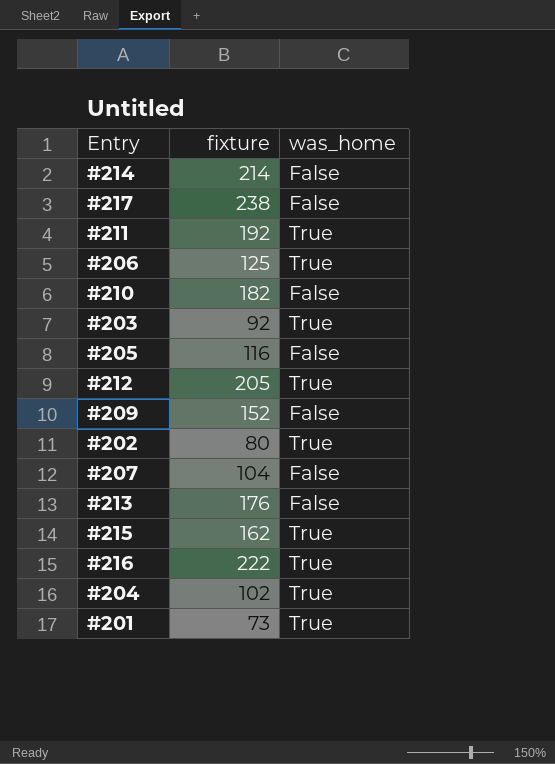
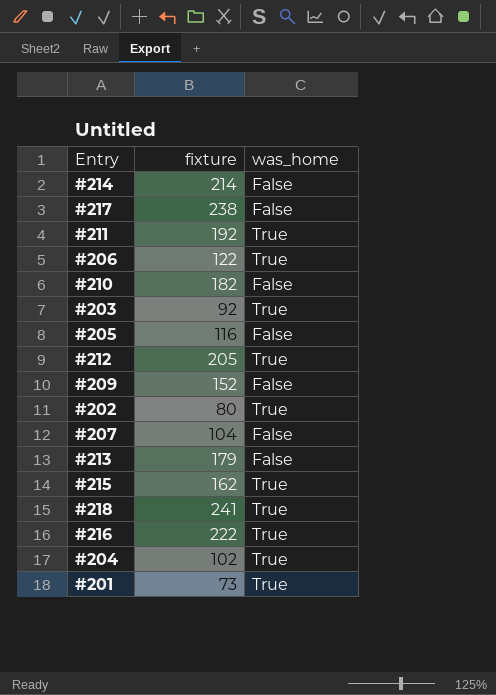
#206 | fixture: 125 -> 122
#213 | fixture: 176 -> 179
row #218: none -> 241 | True

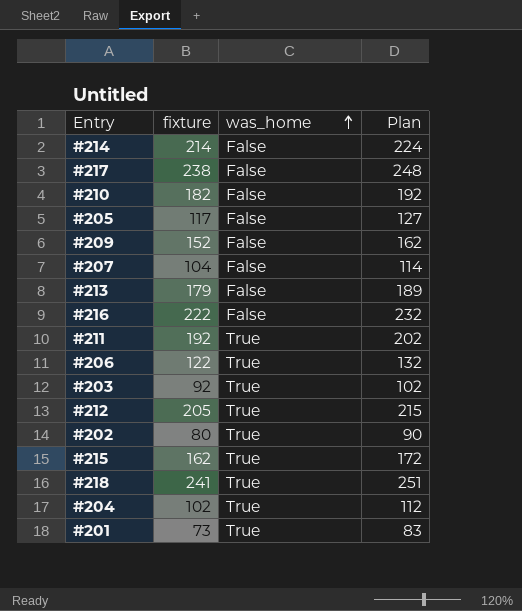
row order: none -> was_home ascending
column Plan | formula: none -> [fixture] + 10
#205 | fixture: 116 -> 117
#216 | was_home: True -> False

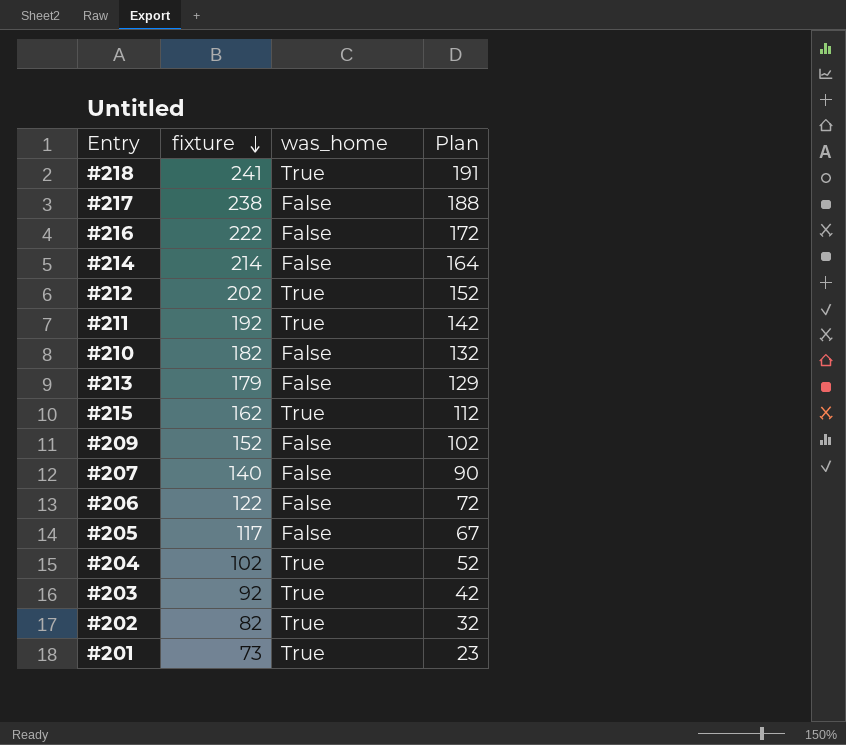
row order: was_home ascending -> fixture descending
column Plan | formula: [fixture] + 10 -> [fixture] - 50
#212 | fixture: 205 -> 202
#207 | fixture: 104 -> 140
#206 | was_home: True -> False
#202 | fixture: 80 -> 82

